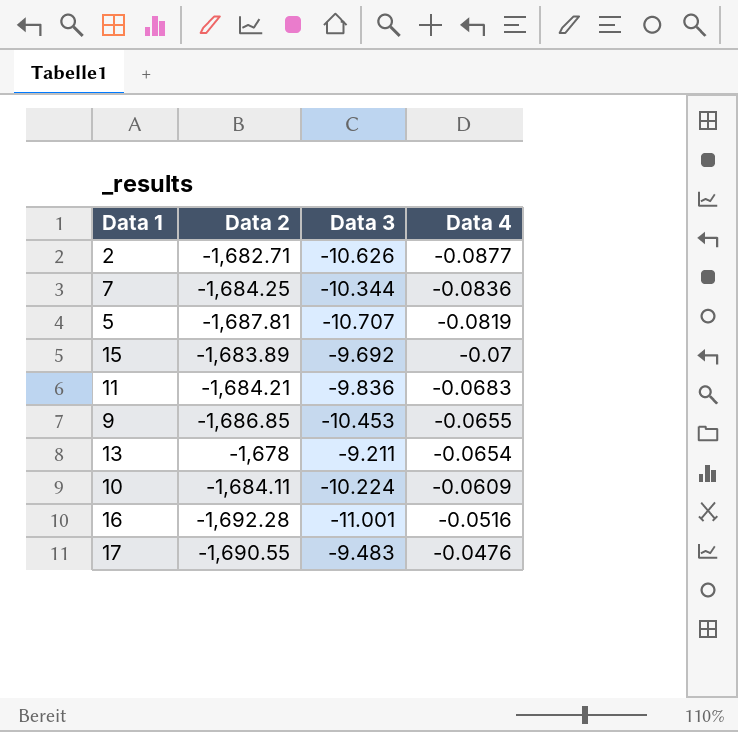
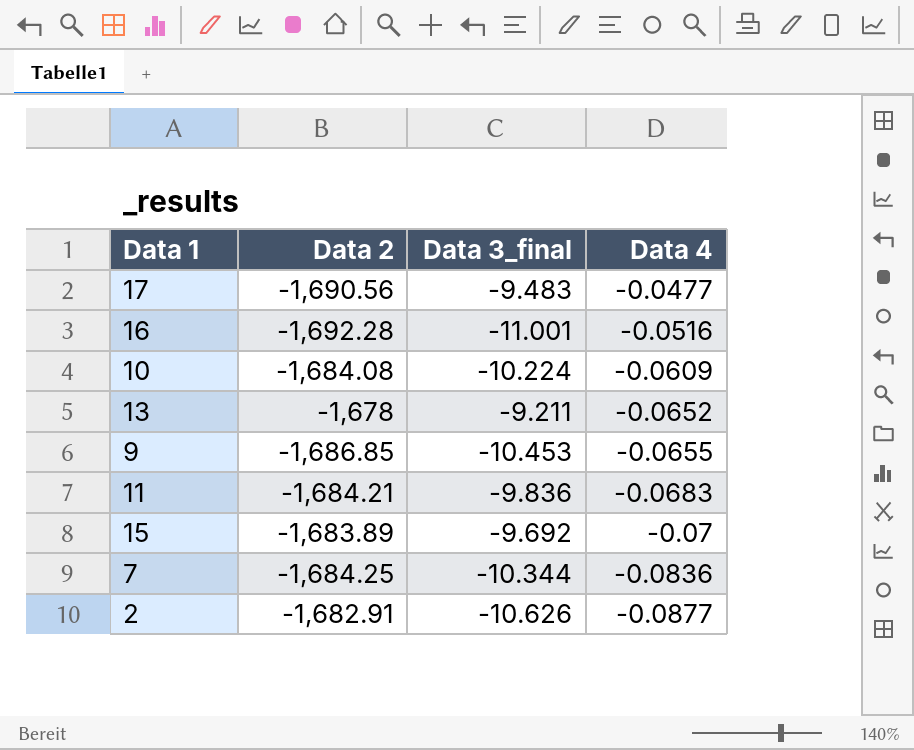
row order: Data 4 ascending -> Data 4 descending
column name: Data 3 -> Data 3_final
row 5: -1,687.81 | -10.707 | -0.0819 -> none
17 | Data 2: -1,690.55 -> -1,690.56
17 | Data 4: -0.0476 -> -0.0477
10 | Data 2: -1,684.11 -> -1,684.08
13 | Data 4: -0.0654 -> -0.0652
2 | Data 2: -1,682.71 -> -1,682.91

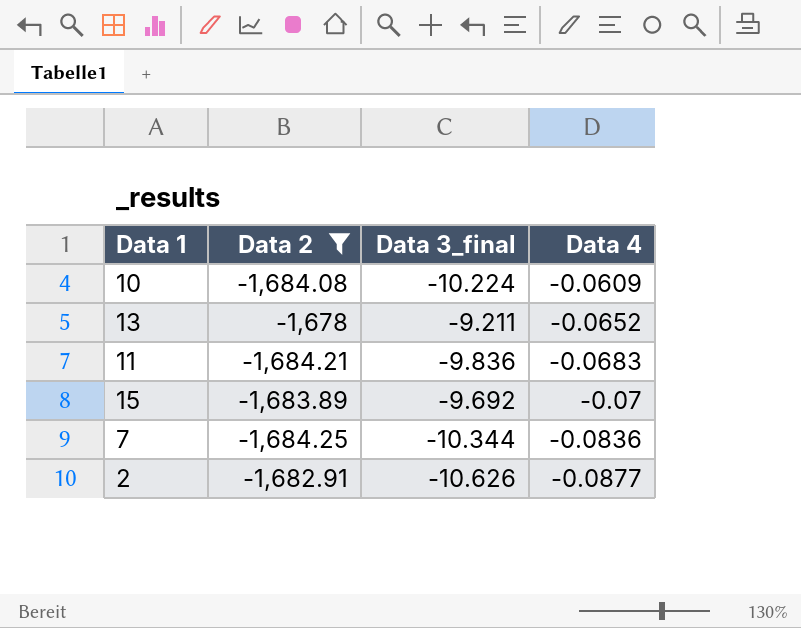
filter: none -> Data 2 >= -1,684.25

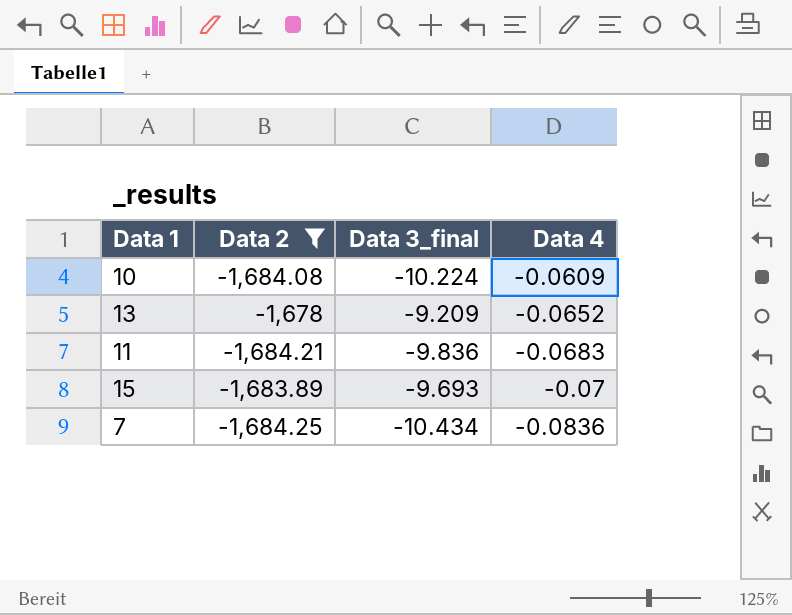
row 2: -1,682.91 | -10.626 | -0.0877 -> none
13 | Data 3_final: -9.211 -> -9.209
15 | Data 3_final: -9.692 -> -9.693
7 | Data 3_final: -10.344 -> -10.434

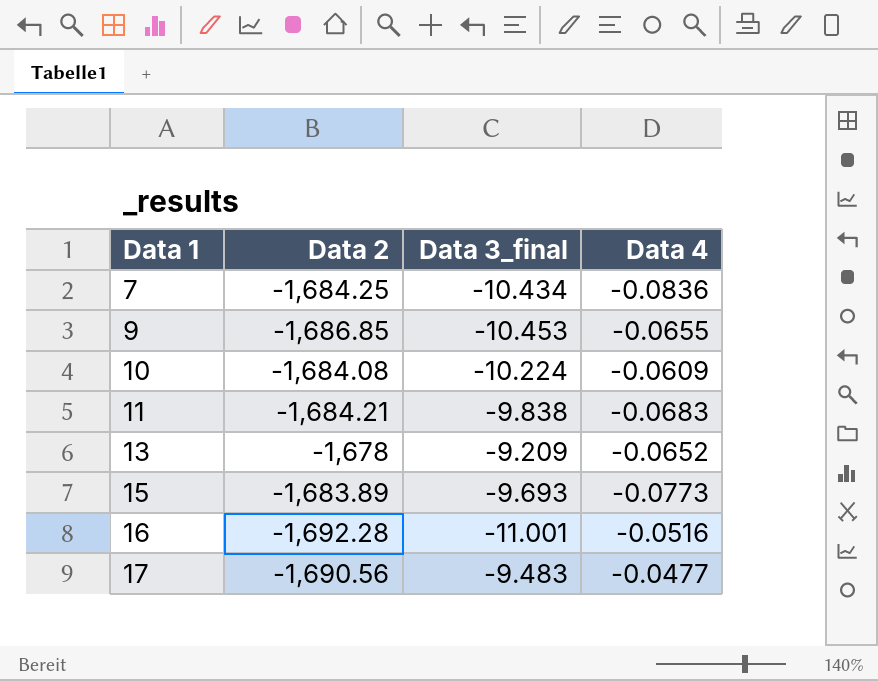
filter: Data 2 >= -1,684.25 -> none
row order: Data 4 descending -> Data 1 ascending
11 | Data 3_final: -9.836 -> -9.838
15 | Data 4: -0.07 -> -0.0773

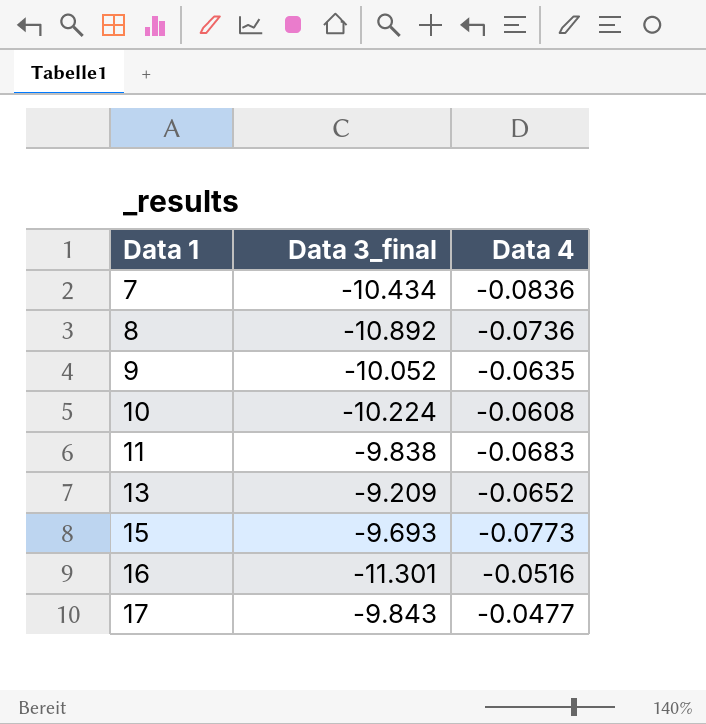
column Data 2 | position: 2 -> none
row 8: none -> -10.892 | -0.0736
9 | Data 3_final: -10.453 -> -10.052
9 | Data 4: -0.0655 -> -0.0635
10 | Data 4: -0.0609 -> -0.0608
16 | Data 3_final: -11.001 -> -11.301
17 | Data 3_final: -9.483 -> -9.843

